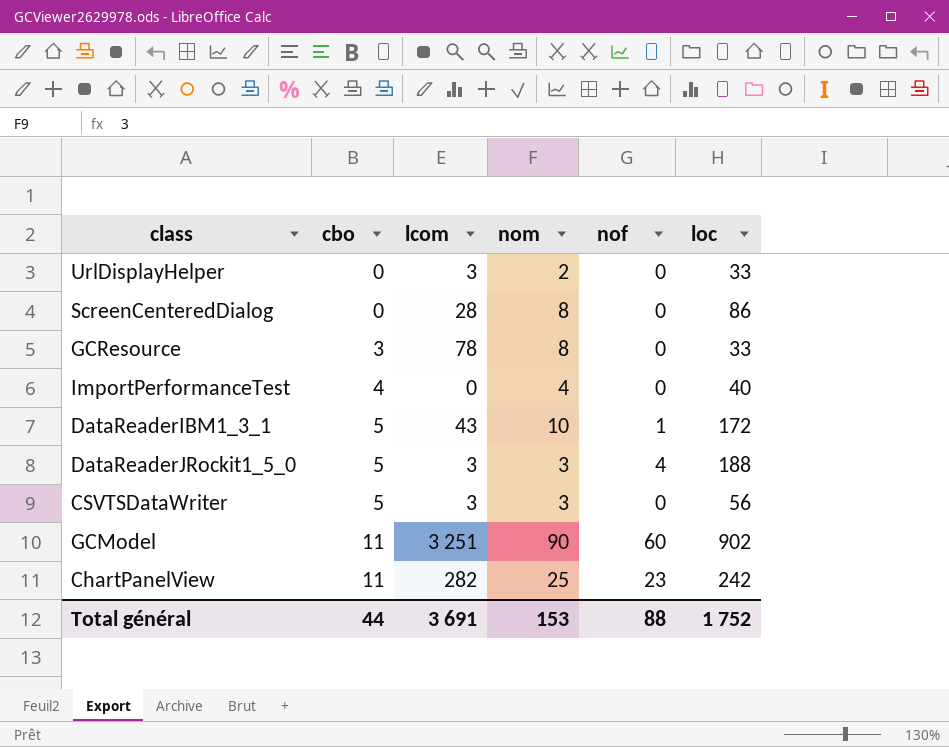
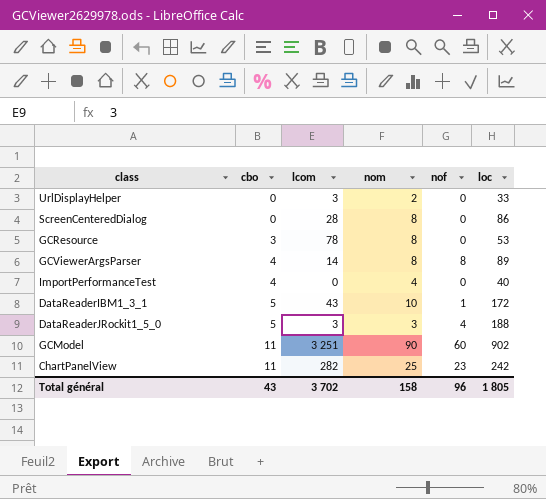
row CSVTSDataWriter: 5 | 3 | 3 | 0 | 56 -> none
GCResource | loc: 33 -> 53
row GCViewerArgsParser: none -> 4 | 14 | 8 | 8 | 89
Total général | cbo: 44 -> 43
Total général | lcom: 3 691 -> 3 702
Total général | nom: 153 -> 158
Total général | nof: 88 -> 96
Total général | loc: 1 752 -> 1 805

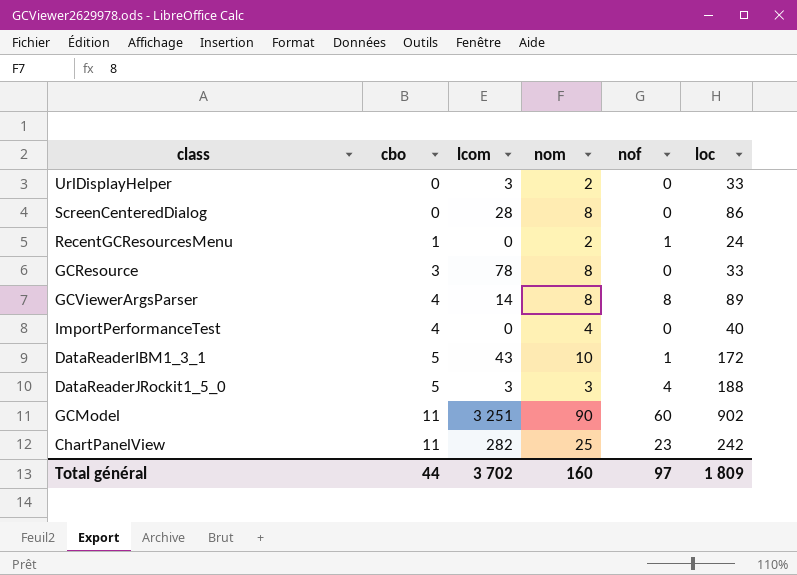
row RecentGCResourcesMenu: none -> 1 | 0 | 2 | 1 | 24
GCResource | loc: 53 -> 33
Total général | cbo: 43 -> 44
Total général | nom: 158 -> 160
Total général | nof: 96 -> 97
Total général | loc: 1 805 -> 1 809

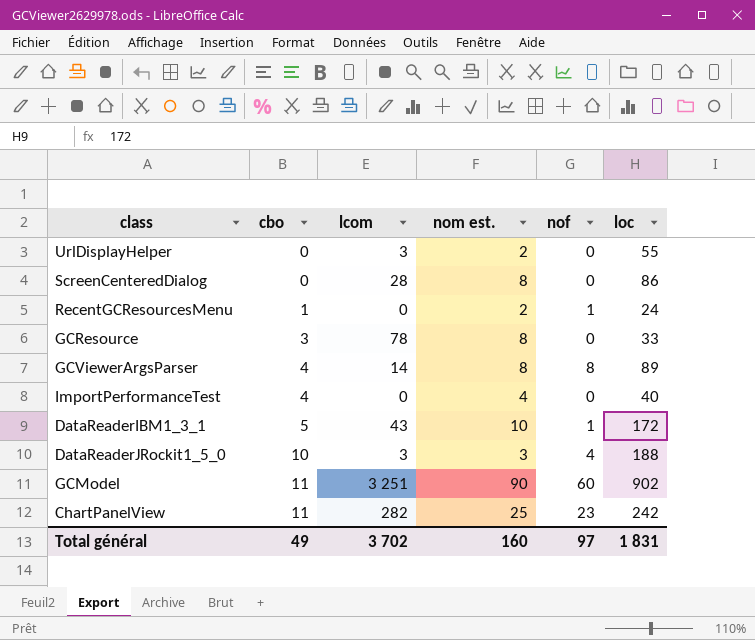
column name: nom -> nom est.
UrlDisplayHelper | loc: 33 -> 55
DataReaderJRockit1_5_0 | cbo: 5 -> 10
Total général | cbo: 44 -> 49
Total général | loc: 1 809 -> 1 831

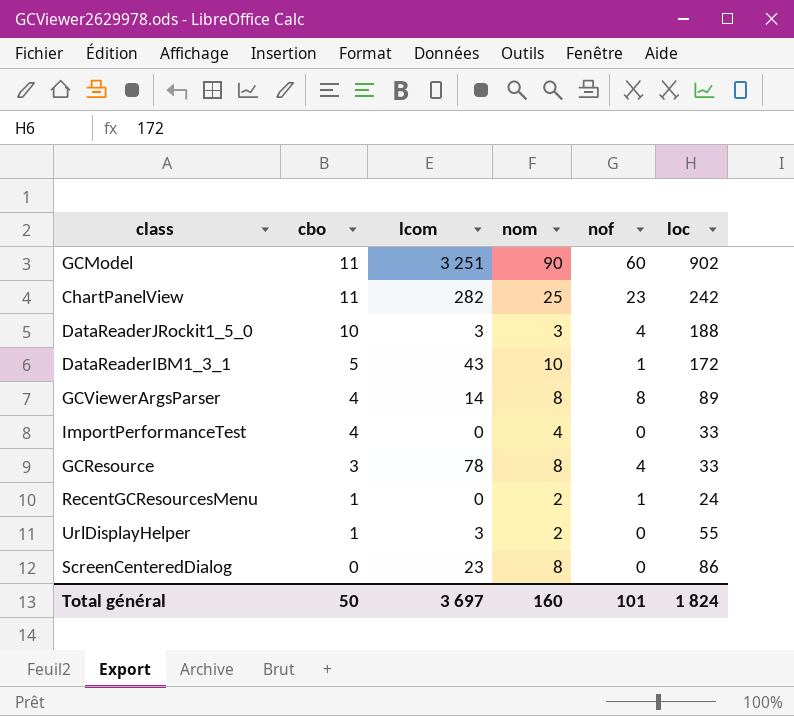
row order: cbo ascending -> cbo descending
column name: nom est. -> nom
ImportPerformanceTest | loc: 40 -> 33
GCResource | nof: 0 -> 4
UrlDisplayHelper | cbo: 0 -> 1
ScreenCenteredDialog | lcom: 28 -> 23
Total général | cbo: 49 -> 50
Total général | lcom: 3 702 -> 3 697
Total général | nof: 97 -> 101
Total général | loc: 1 831 -> 1 824

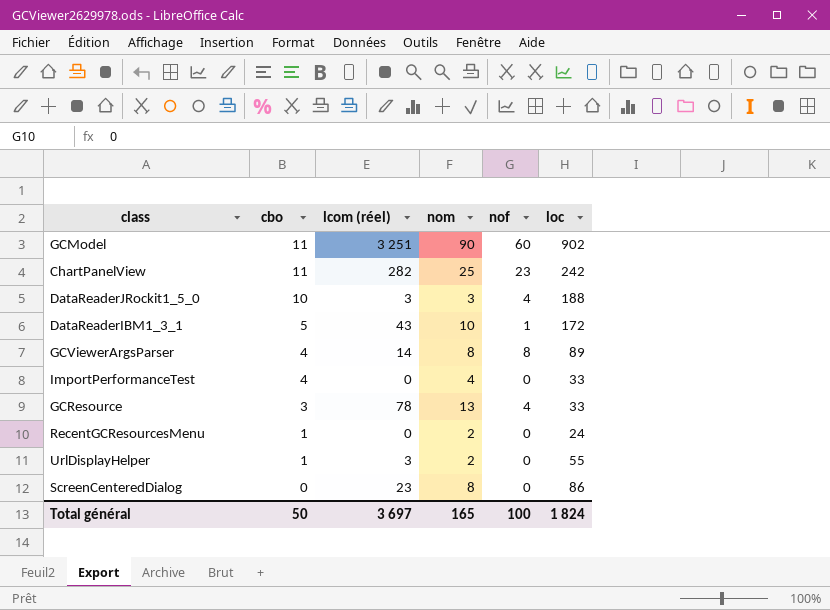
column name: lcom -> lcom (réel)
GCResource | nom: 8 -> 13
RecentGCResourcesMenu | nof: 1 -> 0
Total général | nom: 160 -> 165
Total général | nof: 101 -> 100

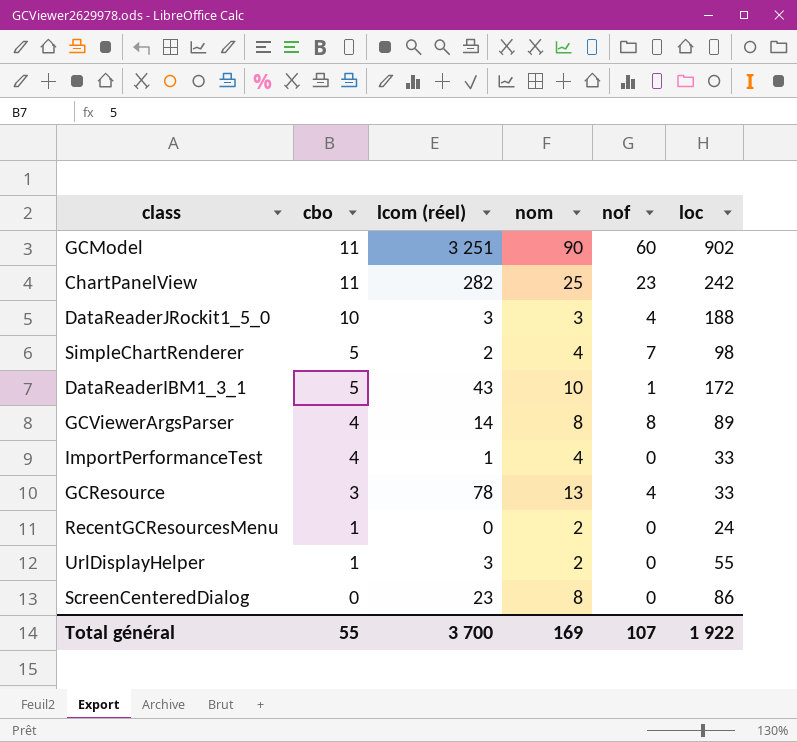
row SimpleChartRenderer: none -> 5 | 2 | 4 | 7 | 98
ImportPerformanceTest | lcom (réel): 0 -> 1
Total général | cbo: 50 -> 55
Total général | lcom (réel): 3 697 -> 3 700
Total général | nom: 165 -> 169
Total général | nof: 100 -> 107
Total général | loc: 1 824 -> 1 922

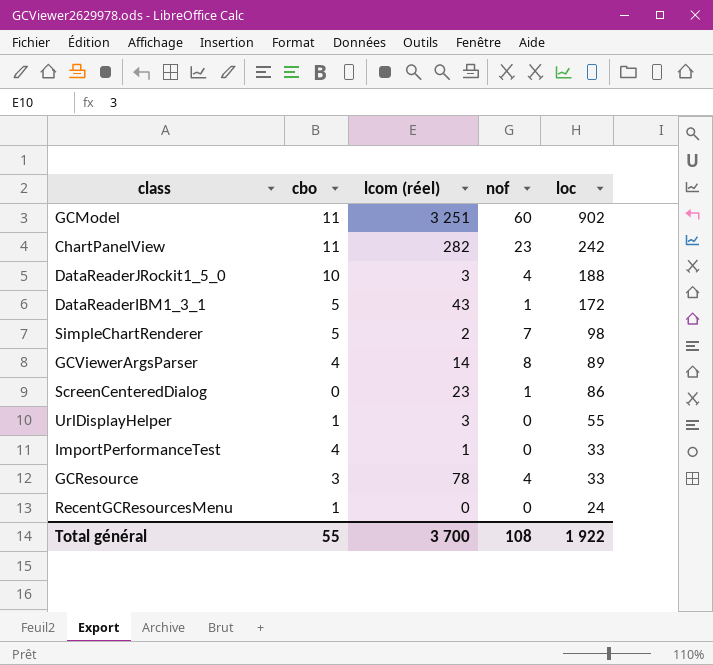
row order: cbo descending -> loc descending
column nom | position: 4 -> none
ScreenCenteredDialog | nof: 0 -> 1
Total général | nof: 107 -> 108

